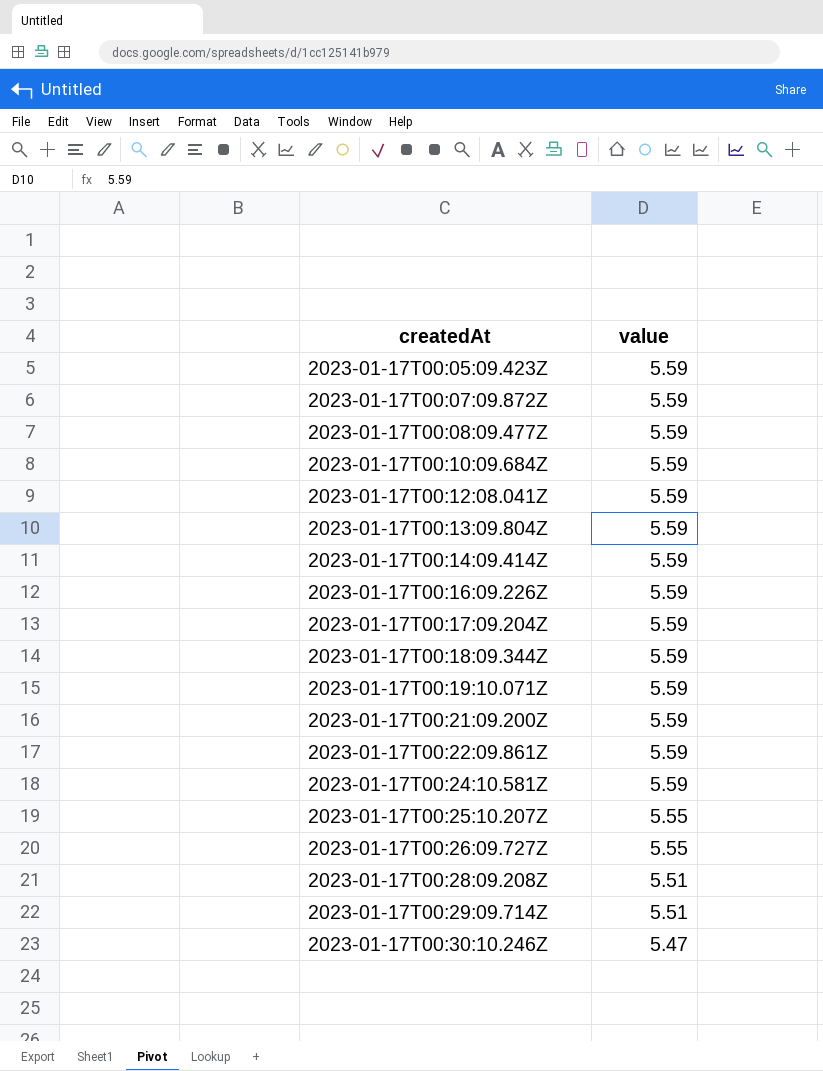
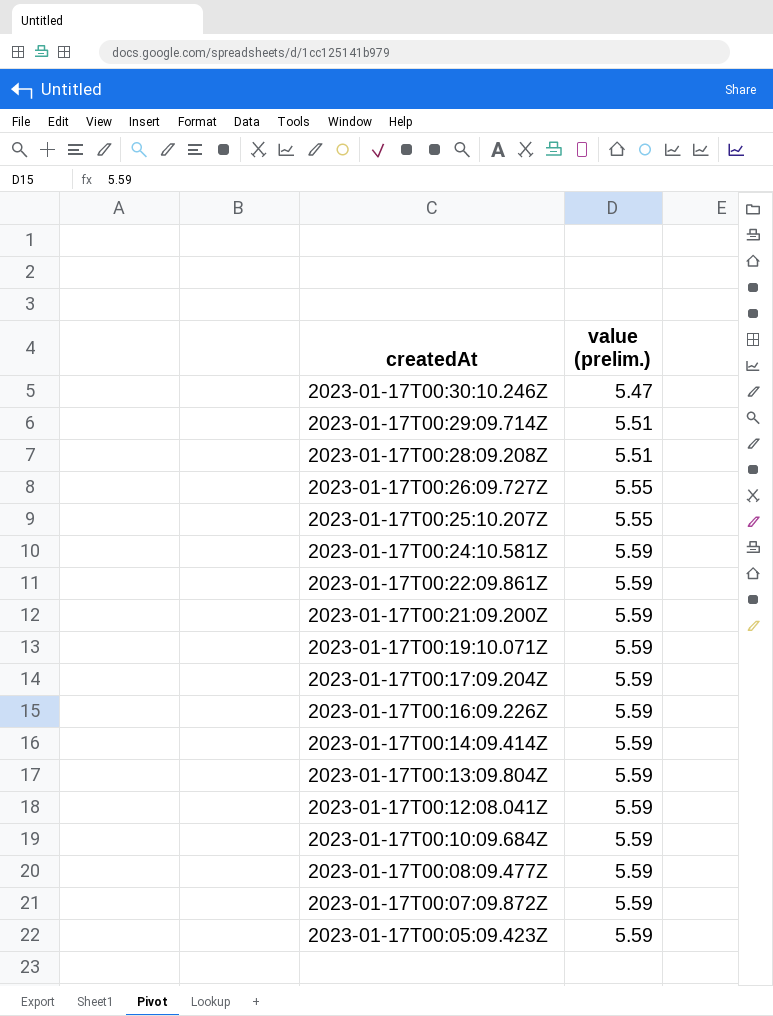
row order: createdAt ascending -> createdAt descending
column name: value -> value (prelim.)
row 2023-01-17T00:18:09.344Z: 5.59 -> none

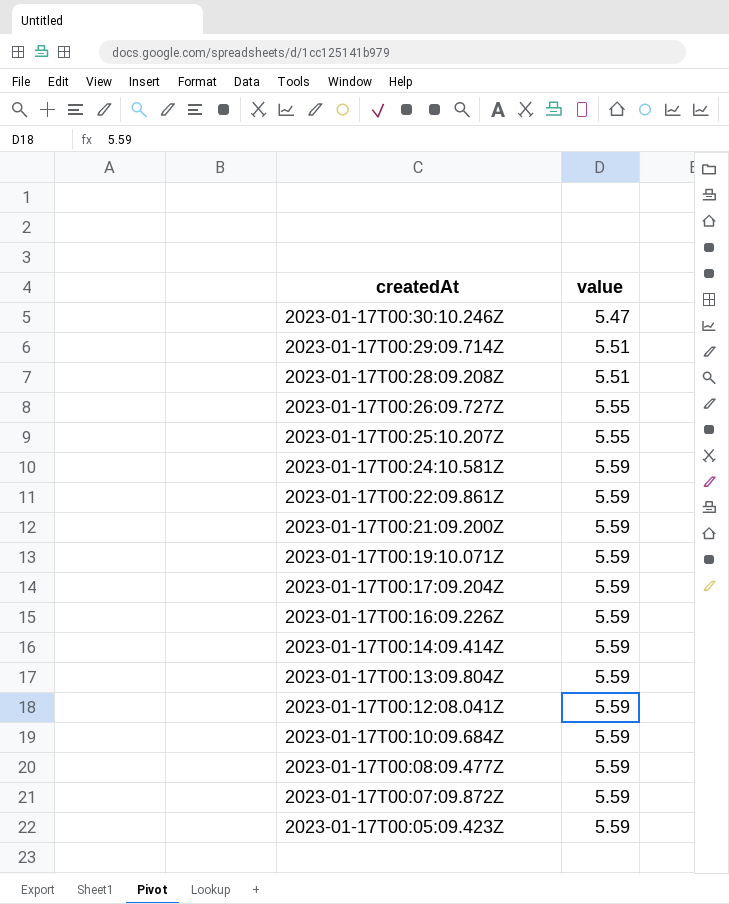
column name: value (prelim.) -> value

